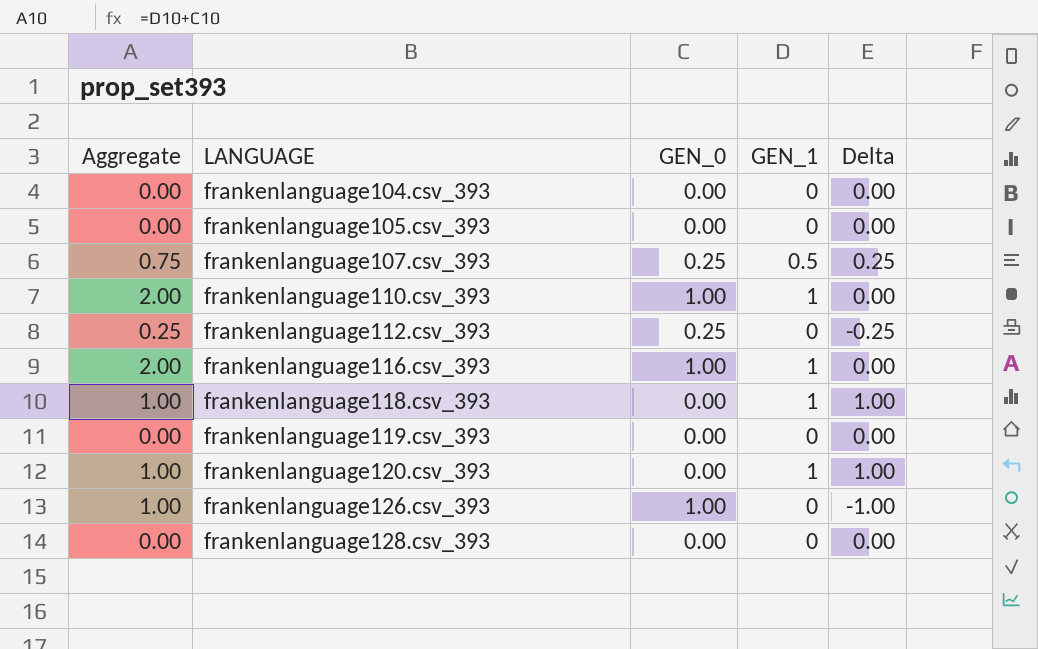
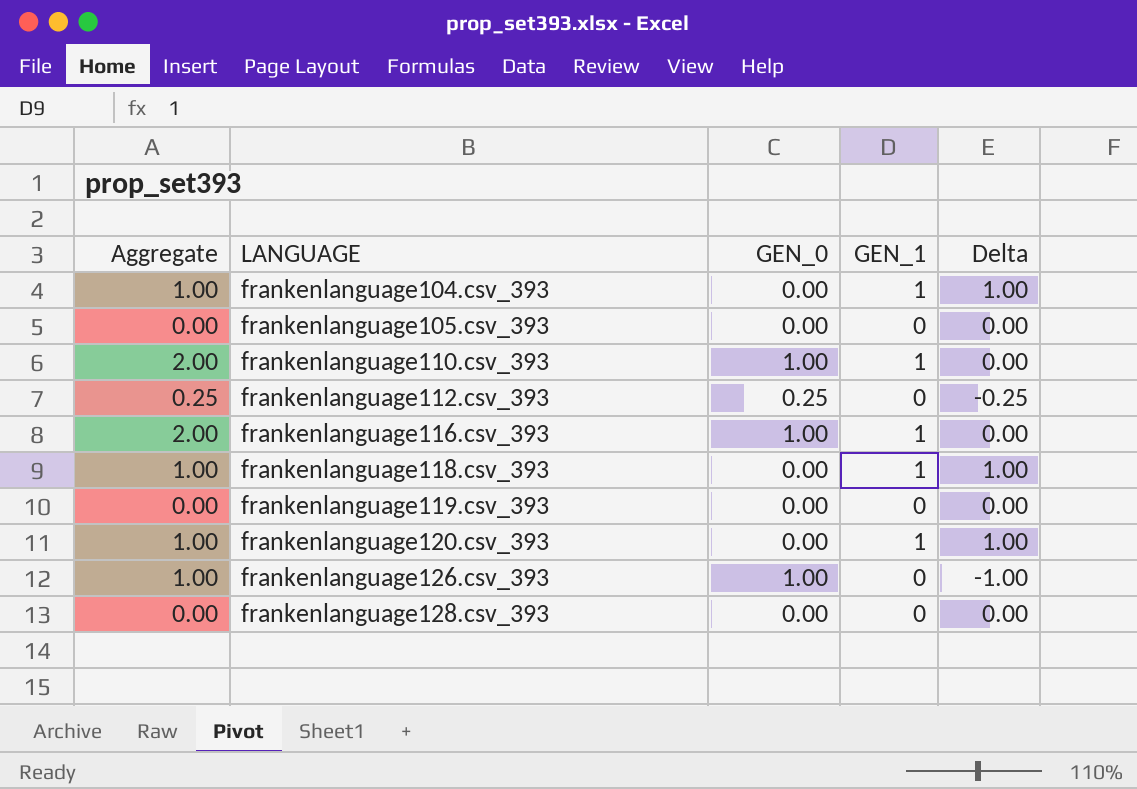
row frankenlanguage107.csv_393: 0.75 | 0.25 | 0.5 | 0.25 -> none
frankenlanguage104.csv_393 | Aggregate: 0.00 -> 1.00
frankenlanguage104.csv_393 | GEN_1: 0 -> 1
frankenlanguage104.csv_393 | Delta: 0.00 -> 1.00

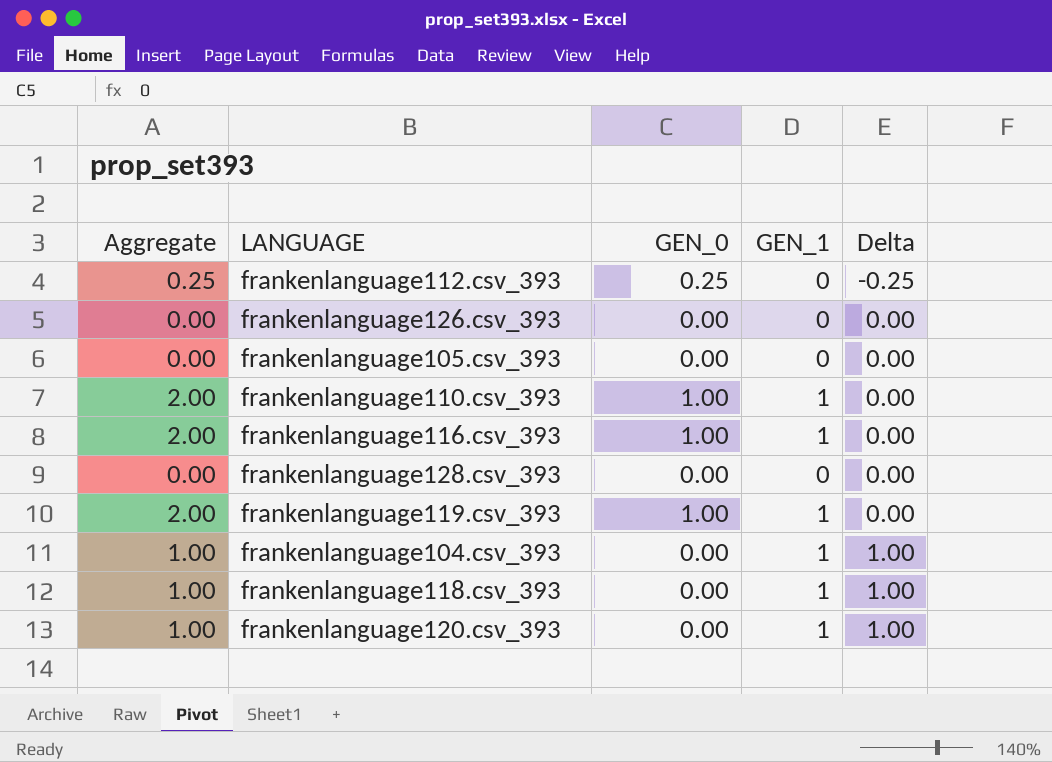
row order: LANGUAGE ascending -> Delta ascending
frankenlanguage126.csv_393 | Aggregate: 1.00 -> 0.00
frankenlanguage126.csv_393 | GEN_0: 1.00 -> 0.00
frankenlanguage126.csv_393 | Delta: -1.00 -> 0.00
frankenlanguage119.csv_393 | Aggregate: 0.00 -> 2.00
frankenlanguage119.csv_393 | GEN_0: 0.00 -> 1.00
frankenlanguage119.csv_393 | GEN_1: 0 -> 1

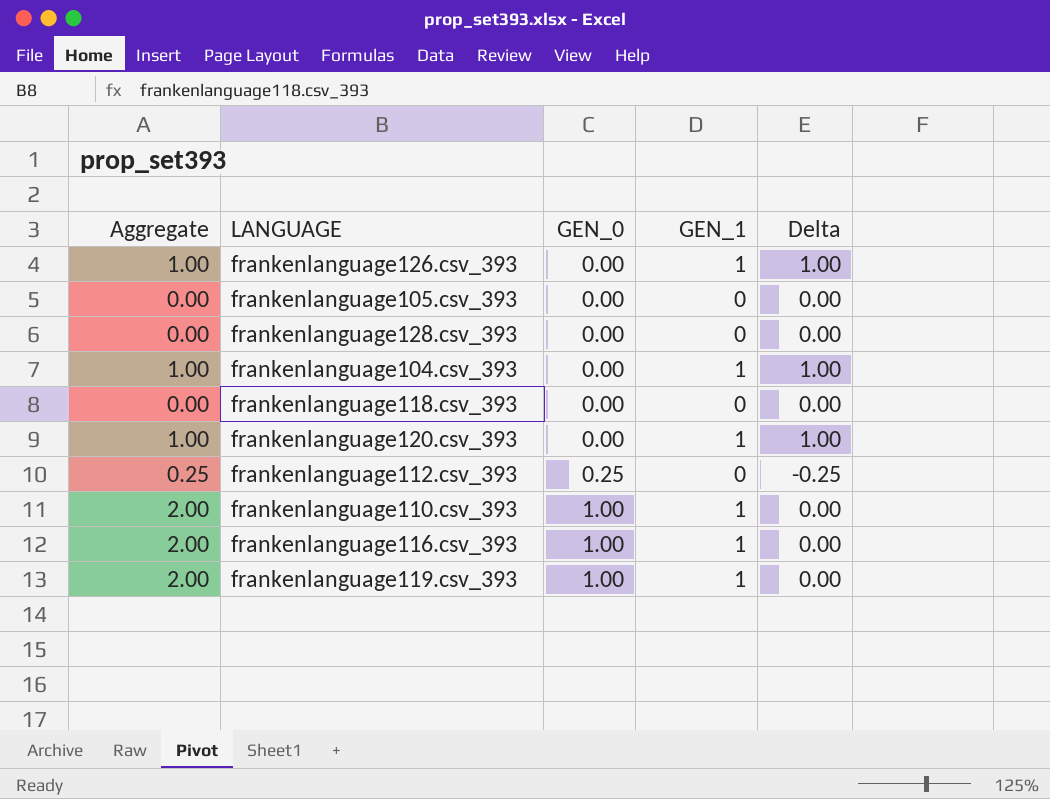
row order: Delta ascending -> GEN_0 ascending
frankenlanguage126.csv_393 | Aggregate: 0.00 -> 1.00
frankenlanguage126.csv_393 | GEN_1: 0 -> 1
frankenlanguage126.csv_393 | Delta: 0.00 -> 1.00
frankenlanguage118.csv_393 | Aggregate: 1.00 -> 0.00
frankenlanguage118.csv_393 | GEN_1: 1 -> 0
frankenlanguage118.csv_393 | Delta: 1.00 -> 0.00

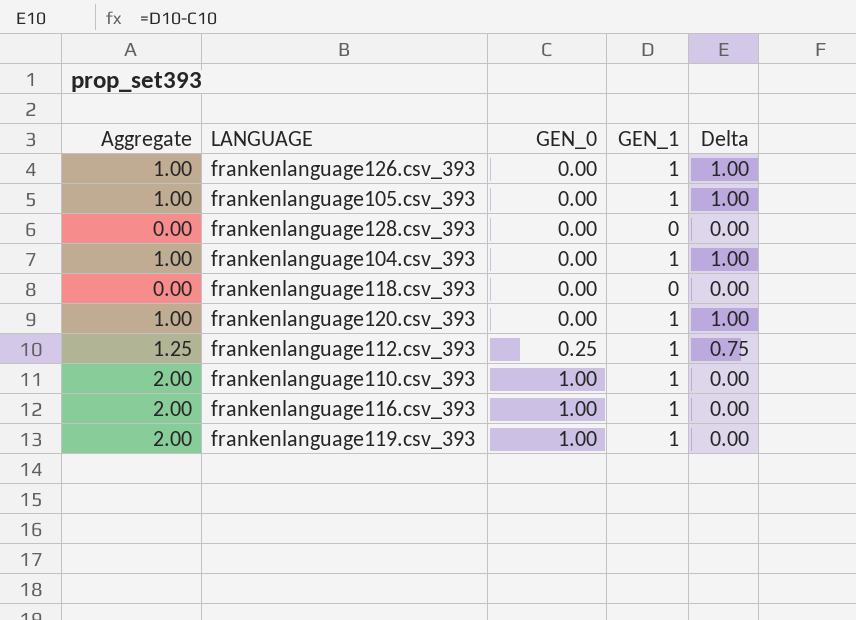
frankenlanguage105.csv_393 | Aggregate: 0.00 -> 1.00
frankenlanguage105.csv_393 | GEN_1: 0 -> 1
frankenlanguage105.csv_393 | Delta: 0.00 -> 1.00
frankenlanguage112.csv_393 | Aggregate: 0.25 -> 1.25
frankenlanguage112.csv_393 | GEN_1: 0 -> 1
frankenlanguage112.csv_393 | Delta: -0.25 -> 0.75

